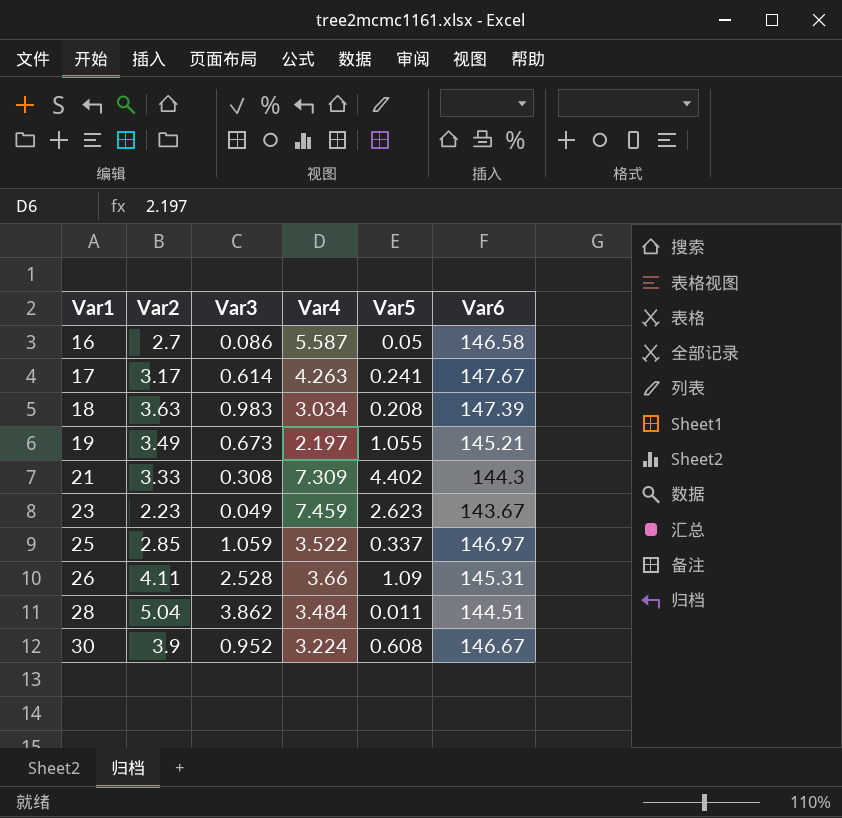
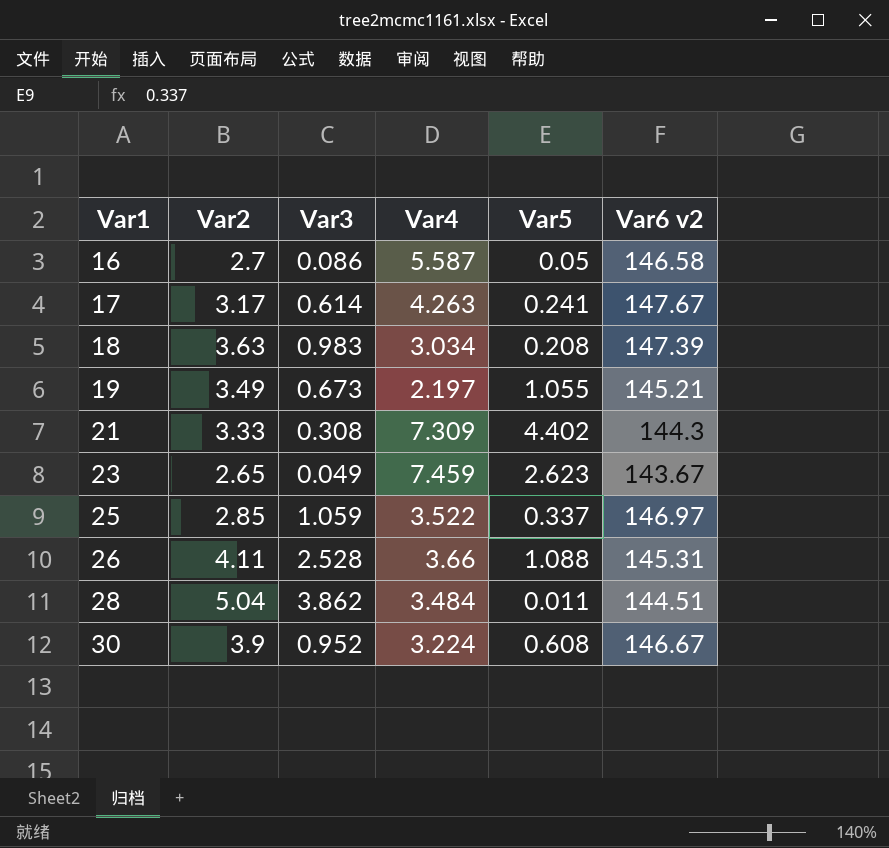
column name: Var6 -> Var6 v2
23 | Var2: 2.23 -> 2.65
26 | Var5: 1.09 -> 1.088

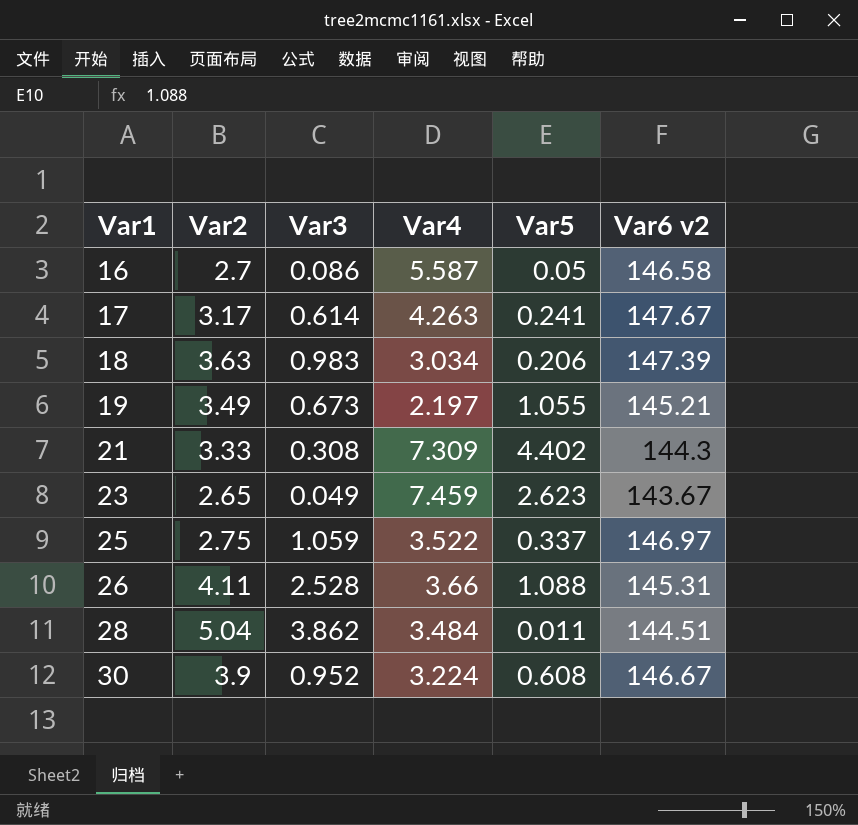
18 | Var5: 0.208 -> 0.206
25 | Var2: 2.85 -> 2.75

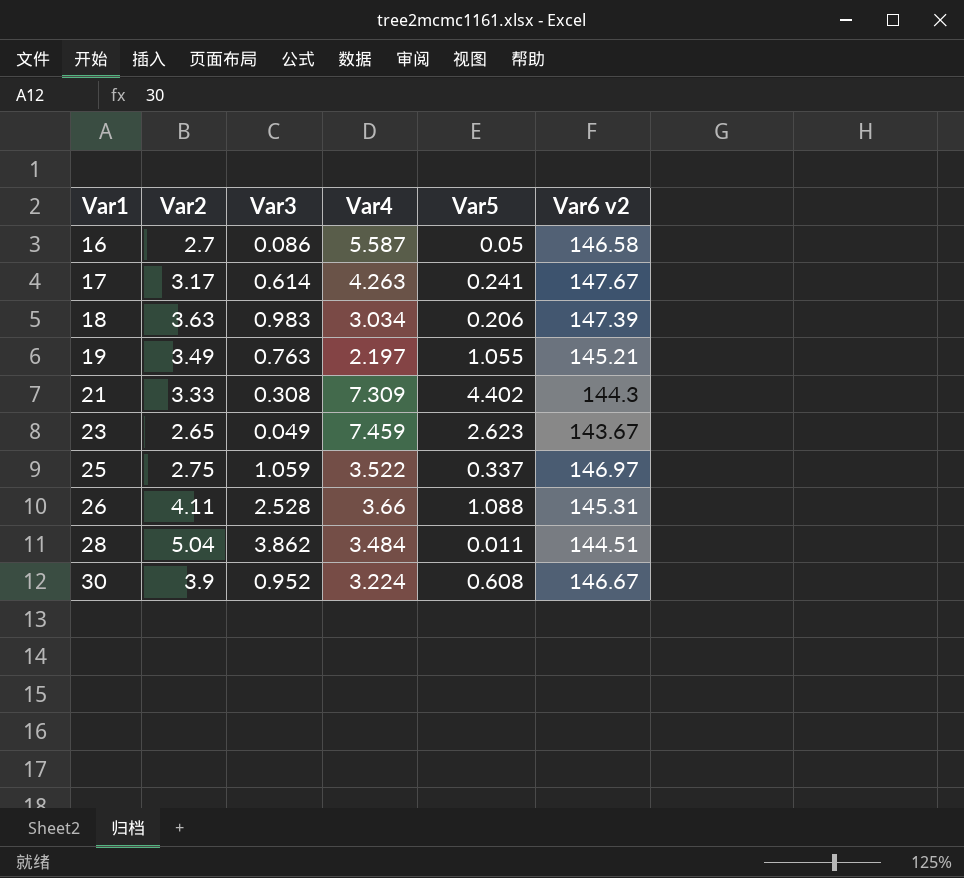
19 | Var3: 0.673 -> 0.763

